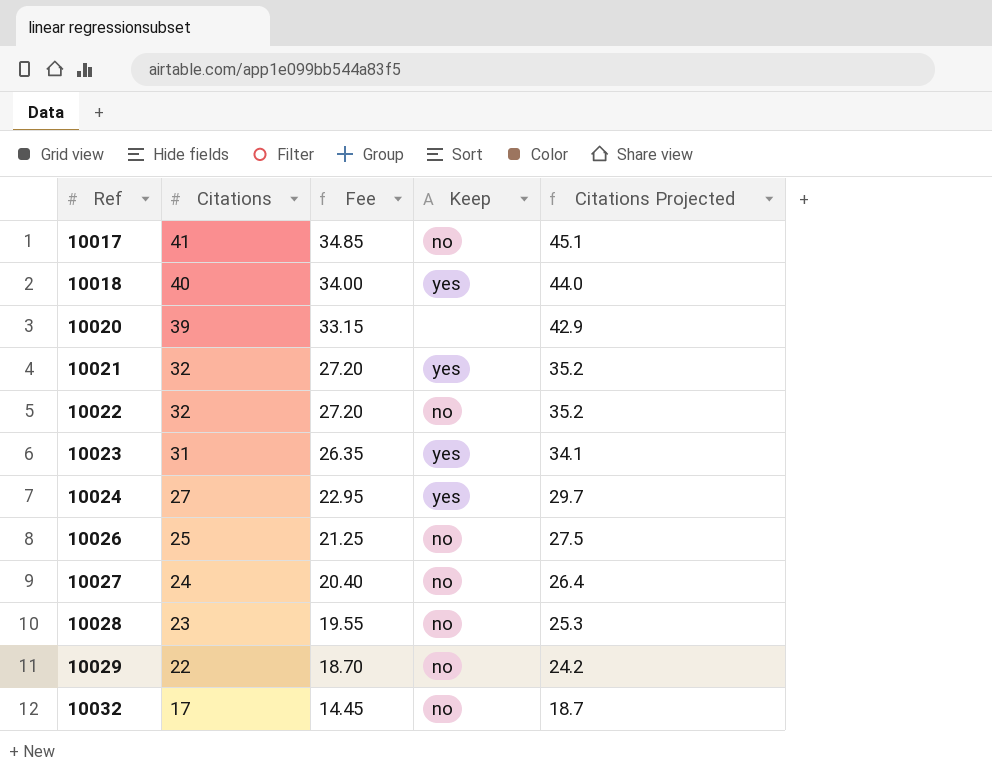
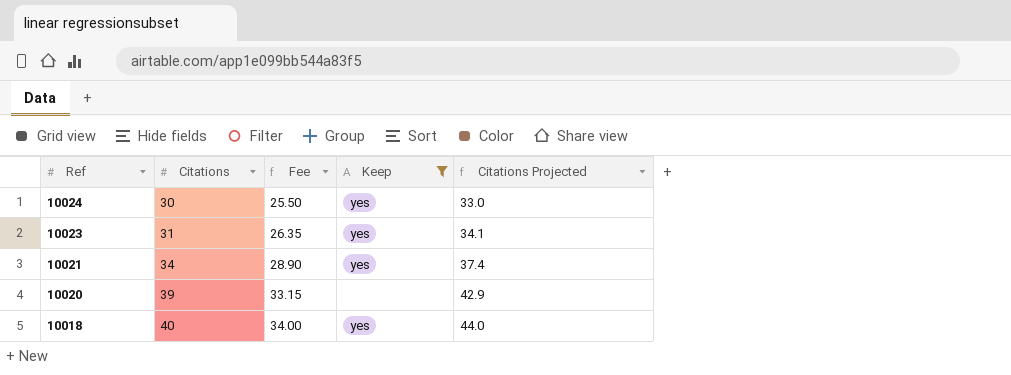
filter: none -> Keep != no
row order: Ref ascending -> Ref descending
10024 | Citations: 27 -> 30
10024 | Fee: 22.95 -> 25.50
10024 | Citations Projected: 29.7 -> 33.0
10021 | Citations: 32 -> 34
10021 | Fee: 27.20 -> 28.90
10021 | Citations Projected: 35.2 -> 37.4

